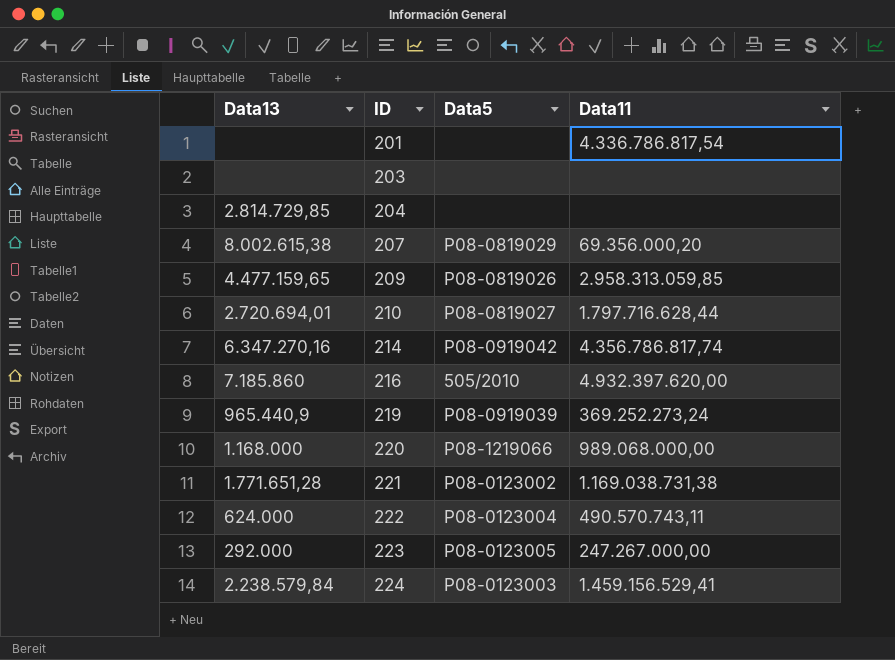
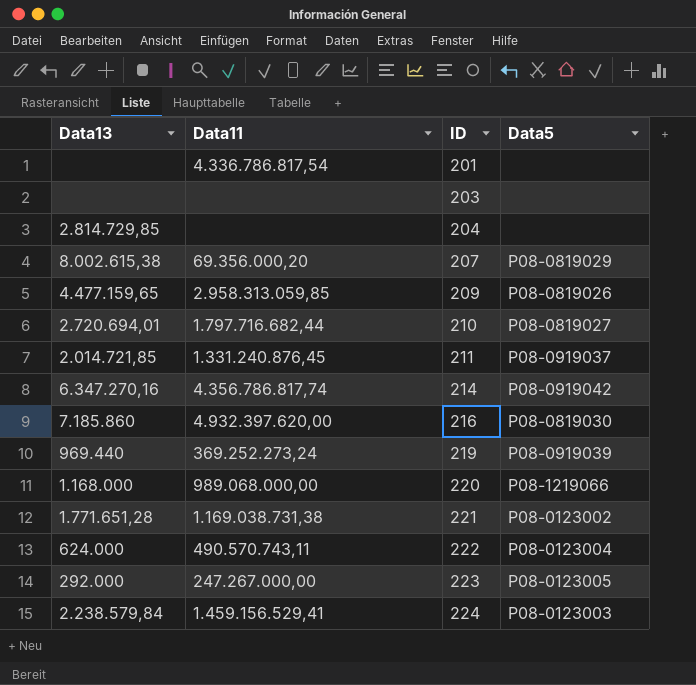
column Data11 | position: 4 -> 2
210 | Data11: 1.797.716.628,44 -> 1.797.716.682,44
row 211: none -> 2.014.721,85 | 1.331.240.876,45 | P08-0919037
216 | Data5: 505/2010 -> P08-0819030
219 | Data13: 965.440,9 -> 969.440

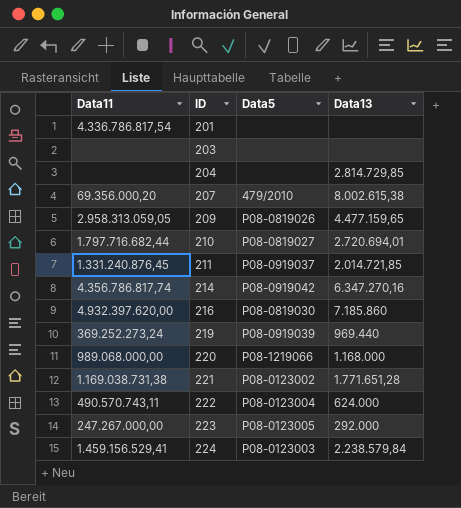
column Data13 | position: 1 -> 4
207 | Data5: P08-0819029 -> 479/2010
209 | Data11: 2.958.313.059,85 -> 2.958.313.059,05

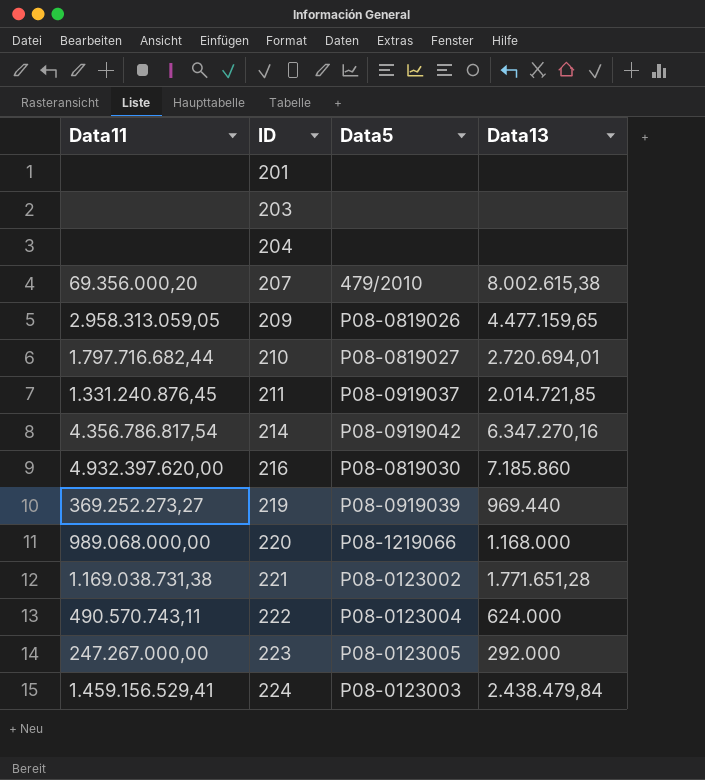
201 | Data11: 4.336.786.817,54 -> none
204 | Data13: 2.814.729,85 -> none
214 | Data11: 4.356.786.817,74 -> 4.356.786.817,54
219 | Data11: 369.252.273,24 -> 369.252.273,27
224 | Data13: 2.238.579,84 -> 2.438.479,84

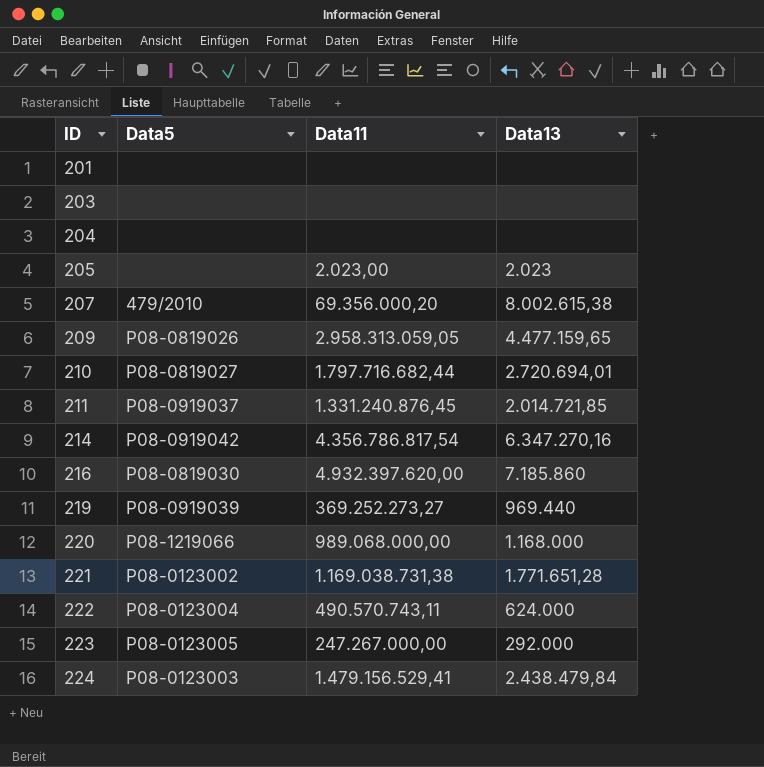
column Data11 | position: 1 -> 3
row 205: none -> none | 2.023,00 | 2.023
224 | Data11: 1.459.156.529,41 -> 1.479.156.529,41

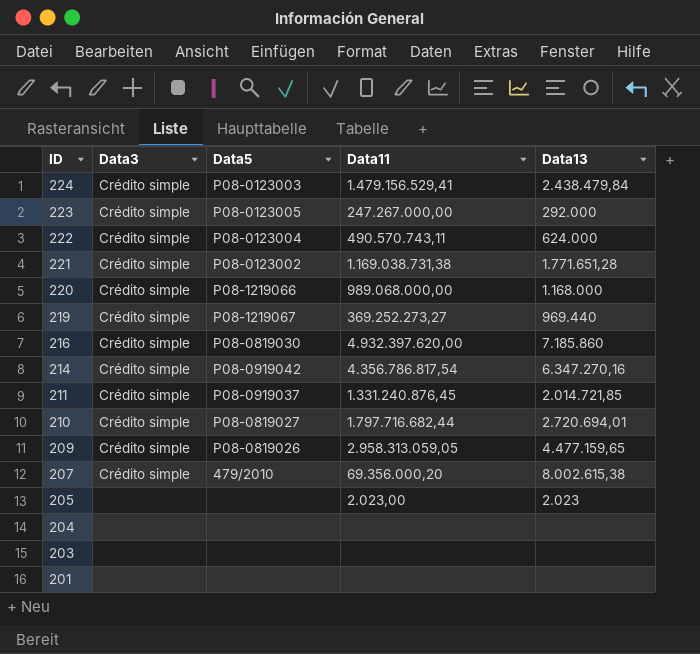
row order: ID ascending -> ID descending
column Data3 | position: none -> 2
219 | Data5: P08-0919039 -> P08-1219067

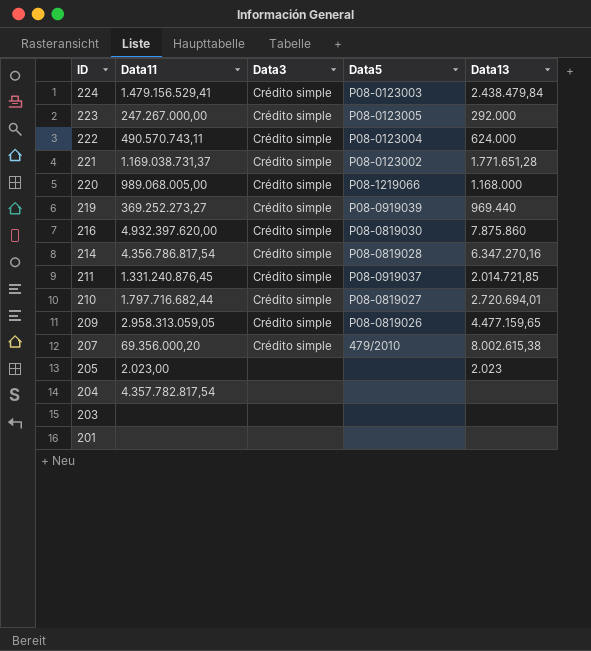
column Data11 | position: 4 -> 2
221 | Data11: 1.169.038.731,38 -> 1.169.038.731,37
220 | Data11: 989.068.000,00 -> 989.068.005,00
219 | Data5: P08-1219067 -> P08-0919039
216 | Data13: 7.185.860 -> 7.875.860
214 | Data5: P08-0919042 -> P08-0819028
204 | Data11: none -> 4.357.782.817,54

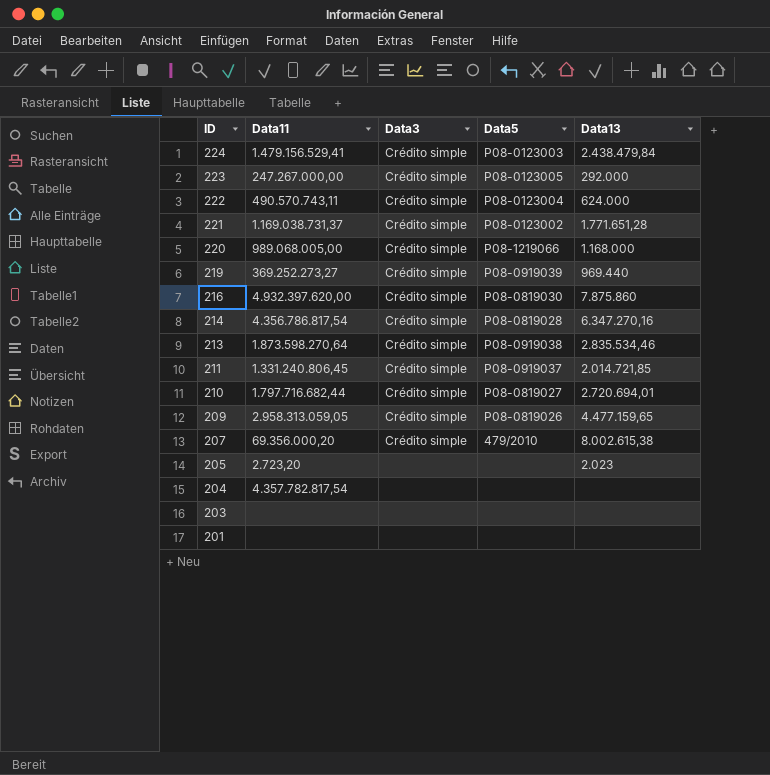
row 213: none -> 1.873.598.270,64 | Crédito simple | P08-0919038 | 2.835.534,46
211 | Data11: 1.331.240.876,45 -> 1.331.240.806,45
205 | Data11: 2.023,00 -> 2.723,20

